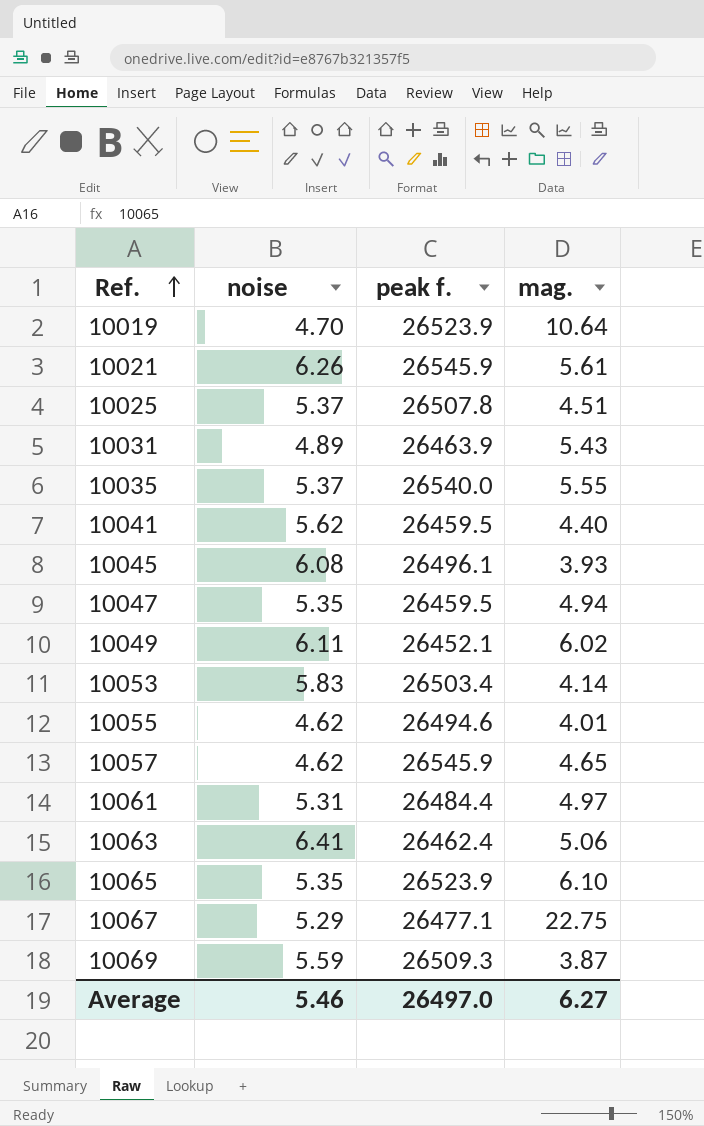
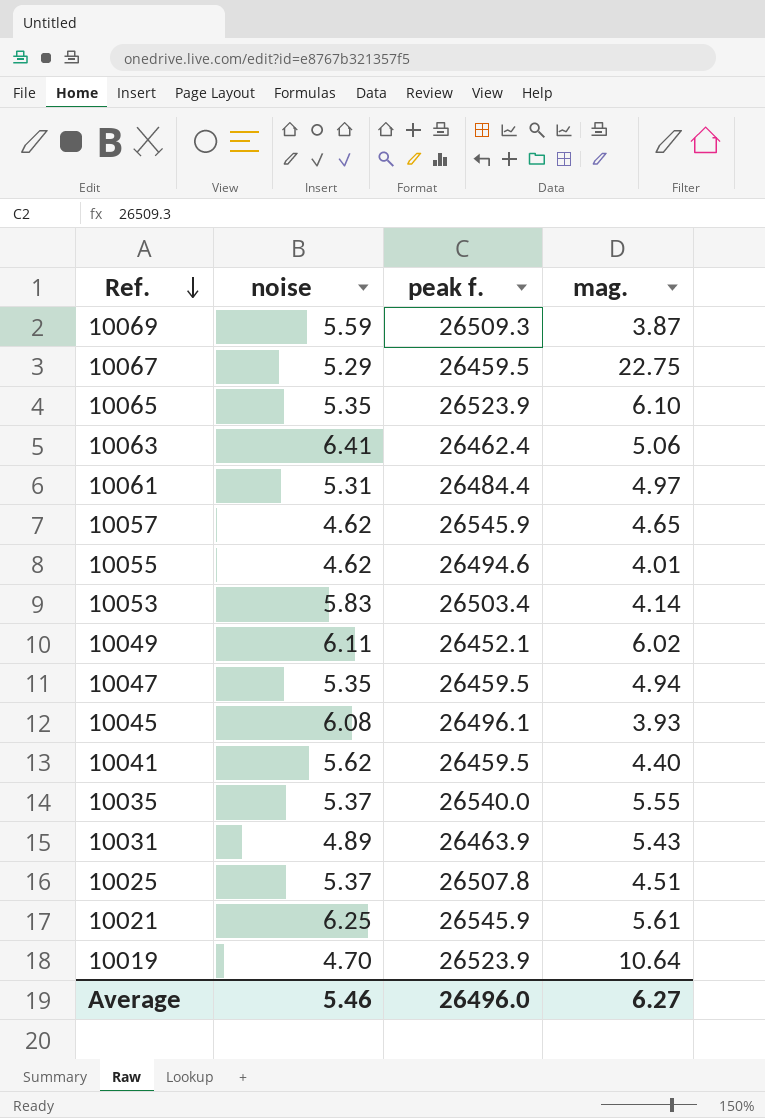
row order: Ref. ascending -> Ref. descending
10067 | peak f.: 26477.1 -> 26459.5
10021 | noise: 6.26 -> 6.25
Average | peak f.: 26497.0 -> 26496.0

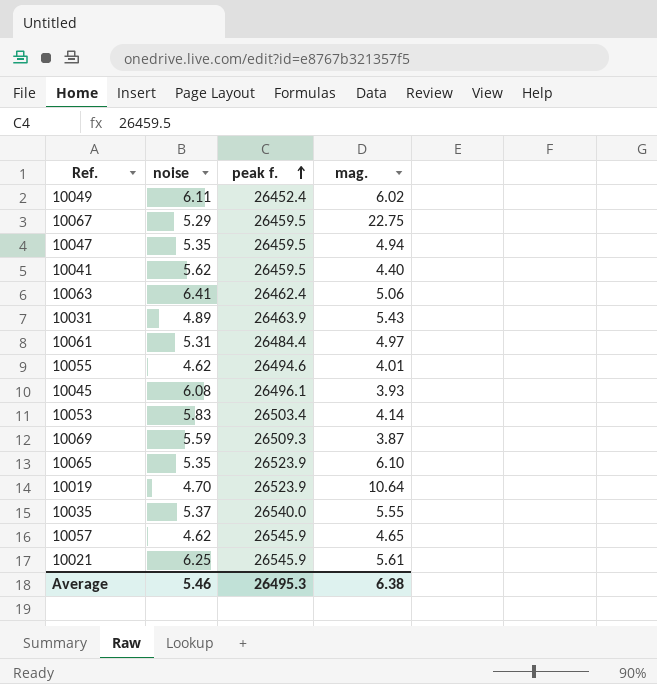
row order: Ref. descending -> peak f. ascending
row 10025: 5.37 | 26507.8 | 4.51 -> none
10049 | peak f.: 26452.1 -> 26452.4
Average | peak f.: 26496.0 -> 26495.3
Average | mag.: 6.27 -> 6.38

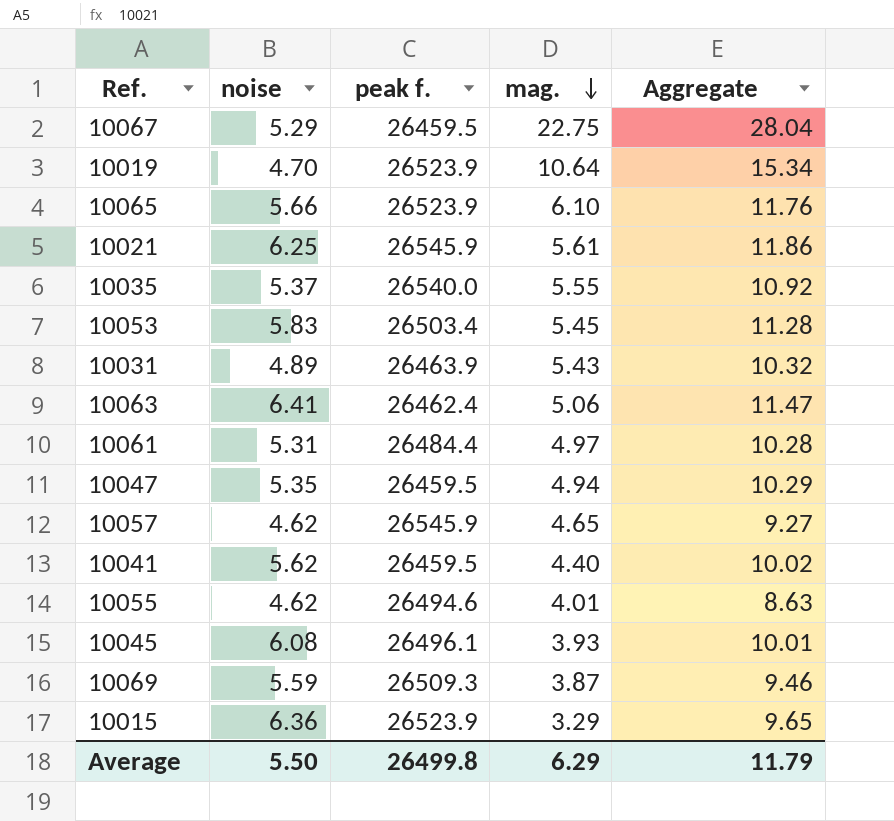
row order: peak f. ascending -> mag. descending
column Aggregate | formula: none -> [noise] + [mag.]
row 10049: 6.11 | 26452.4 | 6.02 -> none
10065 | noise: 5.35 -> 5.66
10053 | mag.: 4.14 -> 5.45
row 10015: none -> 6.36 | 26523.9 | 3.29 | 9.65
Average | noise: 5.46 -> 5.50
Average | peak f.: 26495.3 -> 26499.8
Average | mag.: 6.38 -> 6.29

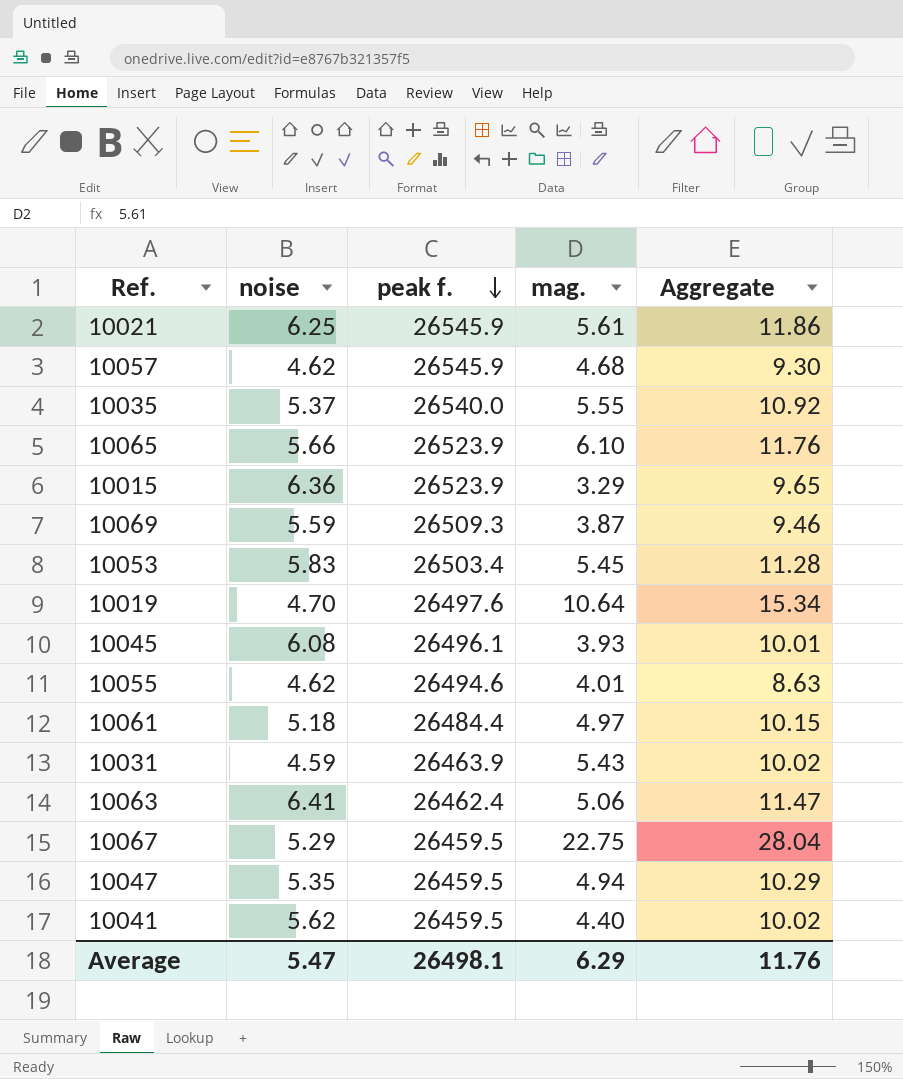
row order: mag. descending -> peak f. descending
10057 | mag.: 4.65 -> 4.68
10057 | Aggregate: 9.27 -> 9.30
10019 | peak f.: 26523.9 -> 26497.6
10061 | noise: 5.31 -> 5.18
10061 | Aggregate: 10.28 -> 10.15
10031 | noise: 4.89 -> 4.59
10031 | Aggregate: 10.32 -> 10.02
Average | noise: 5.50 -> 5.47
Average | peak f.: 26499.8 -> 26498.1
Average | Aggregate: 11.79 -> 11.76

